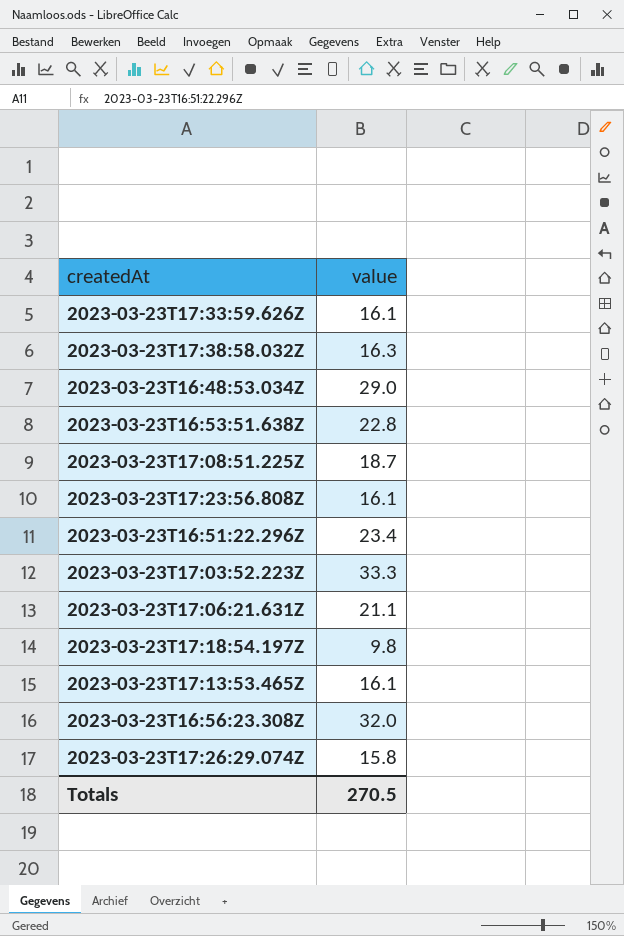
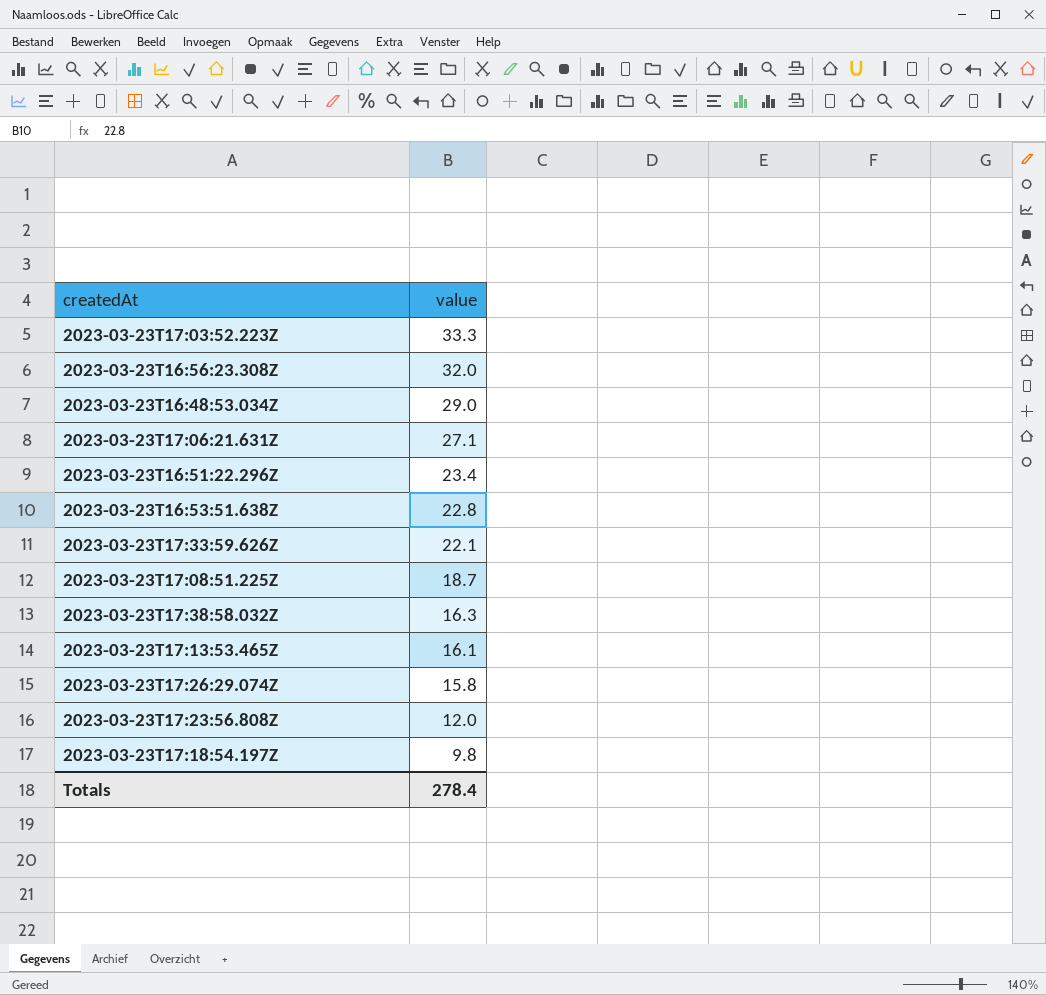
row order: none -> value descending
2023-03-23T17:06:21.631Z | value: 21.1 -> 27.1
2023-03-23T17:33:59.626Z | value: 16.1 -> 22.1
2023-03-23T17:23:56.808Z | value: 16.1 -> 12.0
Totals | value: 270.5 -> 278.4

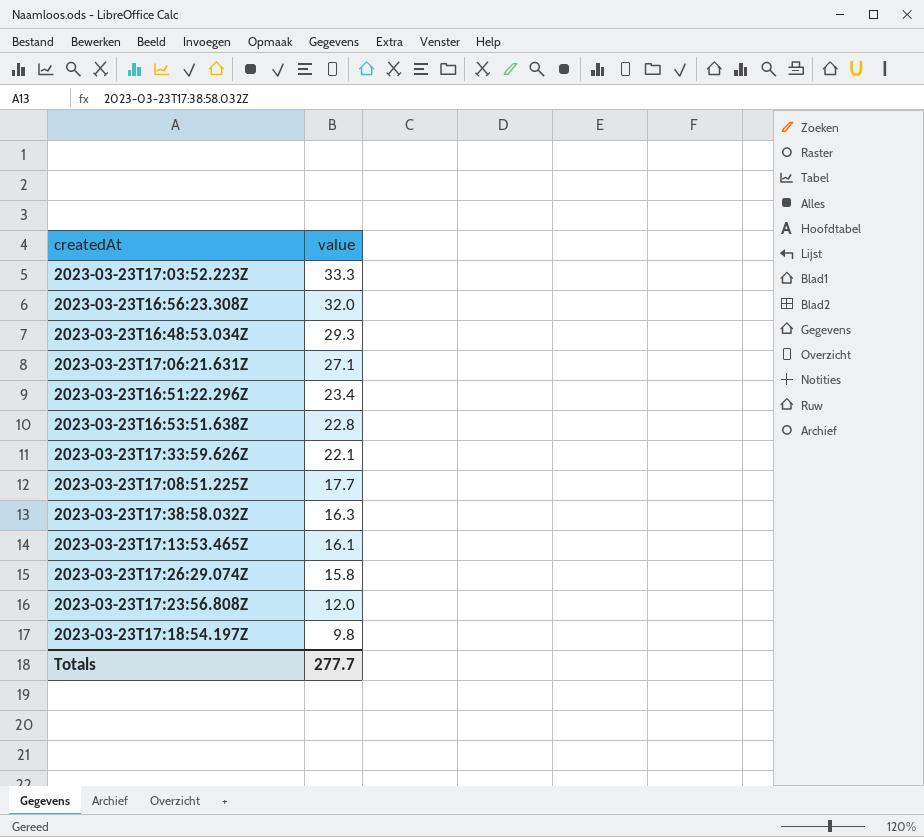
2023-03-23T16:48:53.034Z | value: 29.0 -> 29.3
2023-03-23T17:08:51.225Z | value: 18.7 -> 17.7
Totals | value: 278.4 -> 277.7

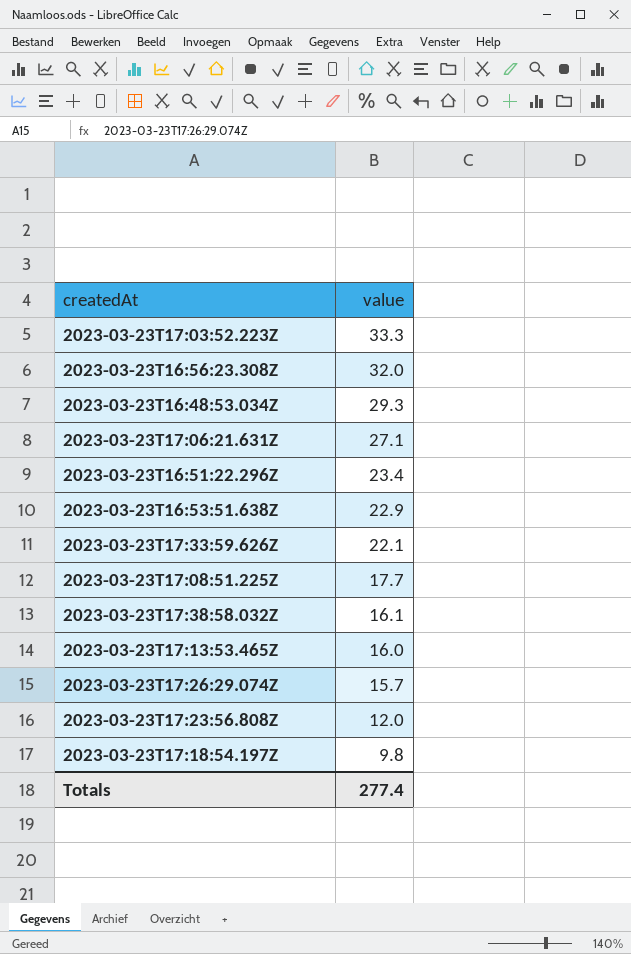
2023-03-23T16:53:51.638Z | value: 22.8 -> 22.9
2023-03-23T17:38:58.032Z | value: 16.3 -> 16.1
2023-03-23T17:13:53.465Z | value: 16.1 -> 16.0
2023-03-23T17:26:29.074Z | value: 15.8 -> 15.7
Totals | value: 277.7 -> 277.4

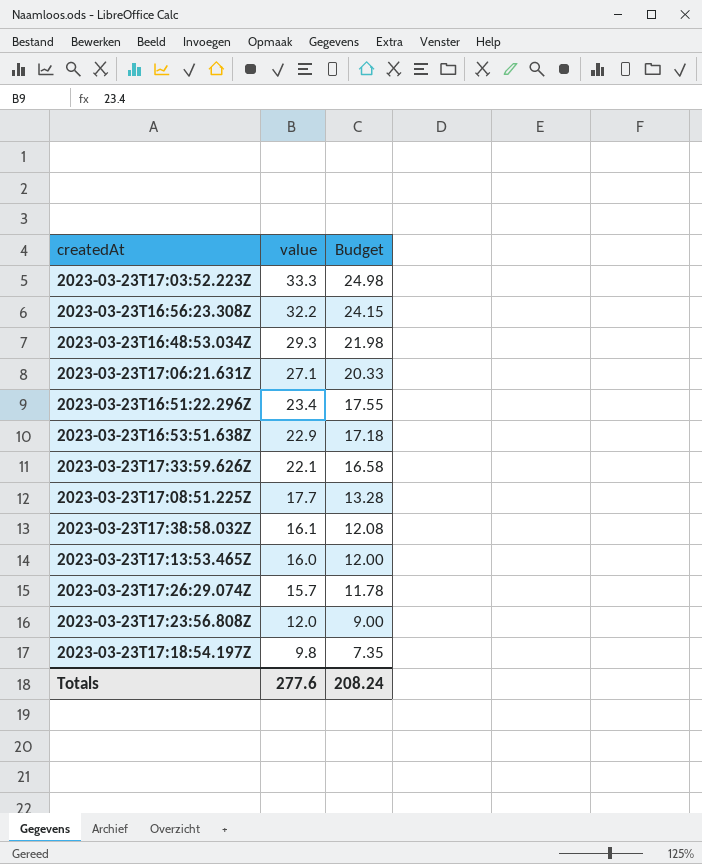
column Budget | formula: none -> [value] * 0.75
2023-03-23T16:56:23.308Z | value: 32.0 -> 32.2
Totals | value: 277.4 -> 277.6

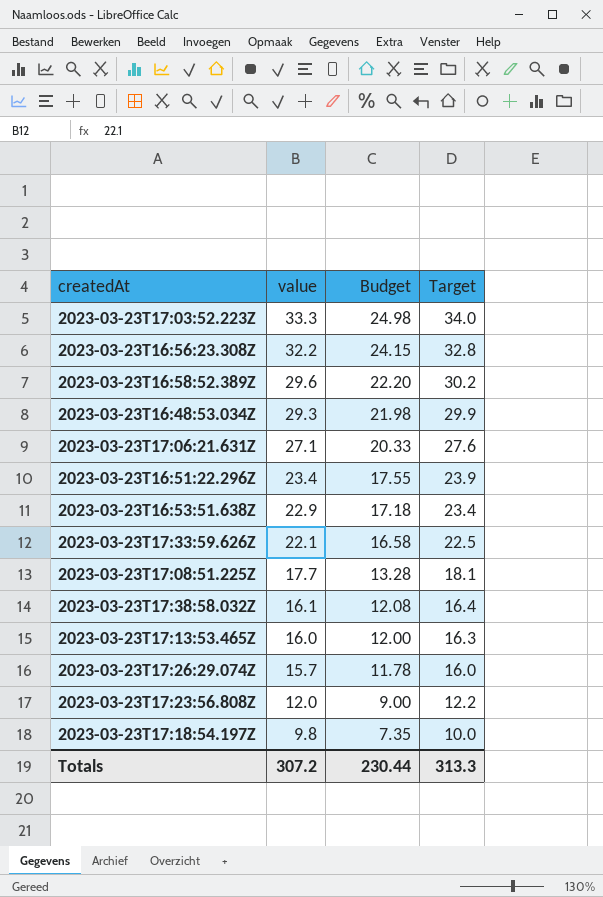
column Target | formula: none -> [value] * 1.02
row 2023-03-23T16:58:52.389Z: none -> 29.6 | 22.20 | 30.2
Totals | value: 277.6 -> 307.2
Totals | Budget: 208.24 -> 230.44

